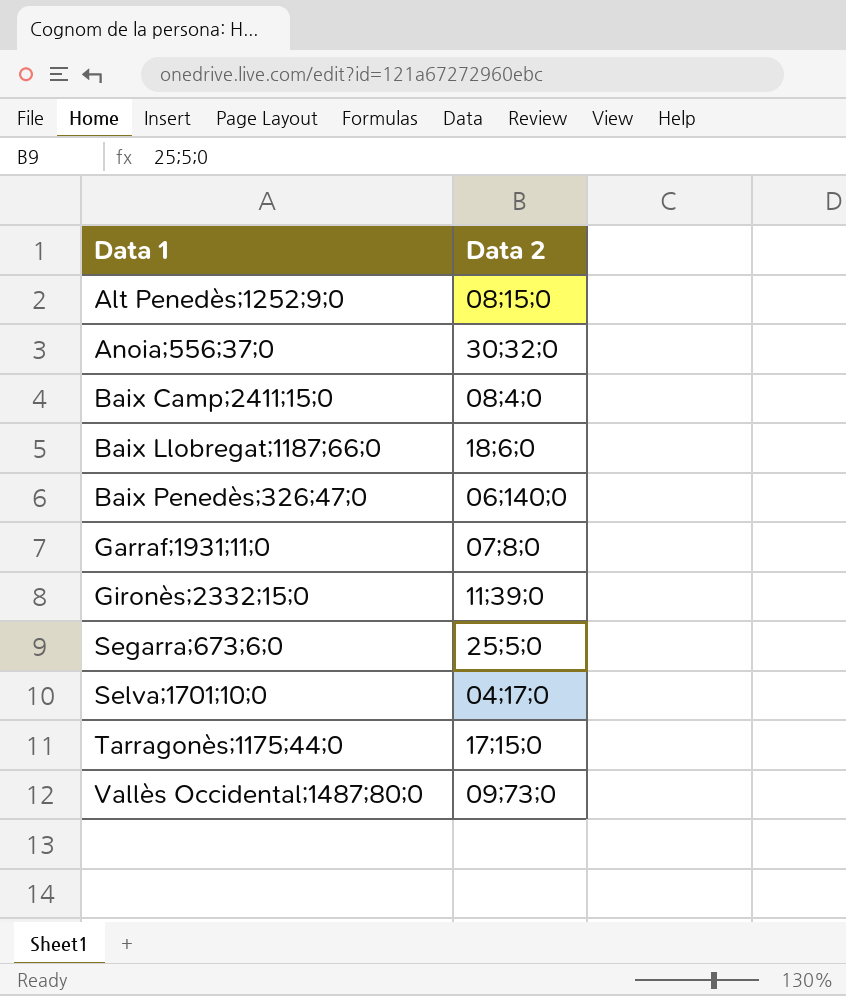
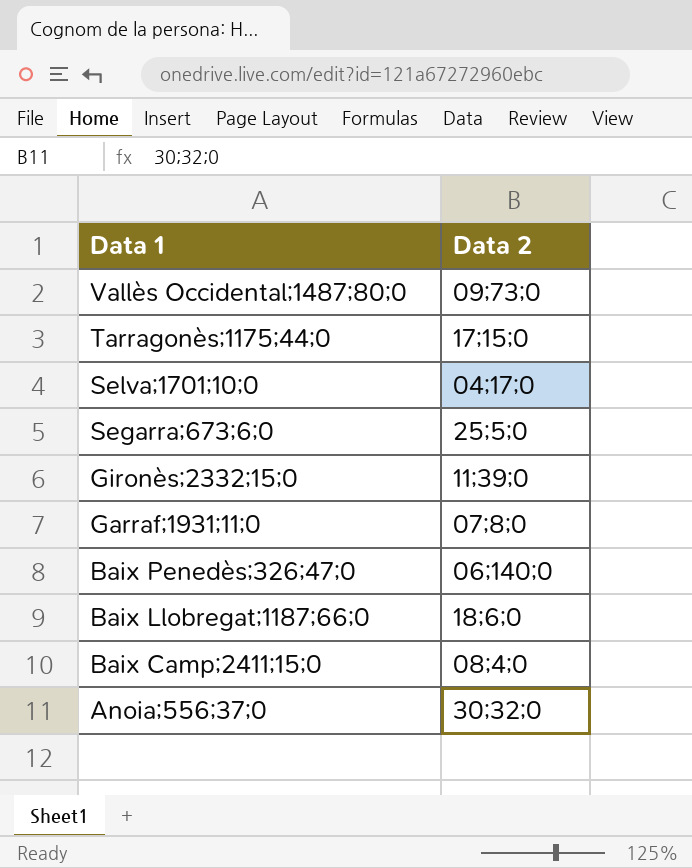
row order: Data 1 ascending -> Data 1 descending
row Alt Penedès;1252;9;0: 08;15;0 -> none

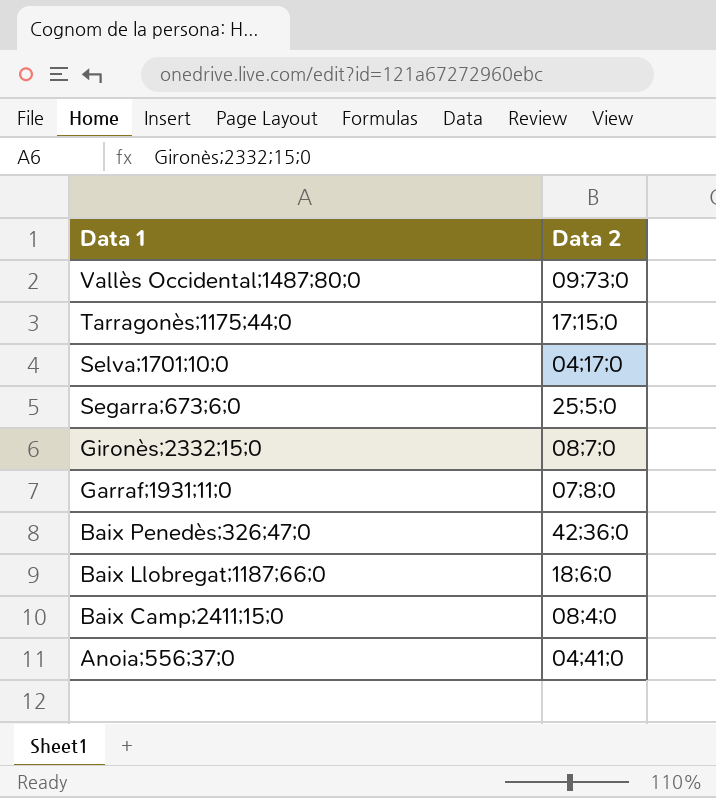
Gironès;2332;15;0 | Data 2: 11;39;0 -> 08;7;0
Baix Penedès;326;47;0 | Data 2: 06;140;0 -> 42;36;0
Anoia;556;37;0 | Data 2: 30;32;0 -> 04;41;0

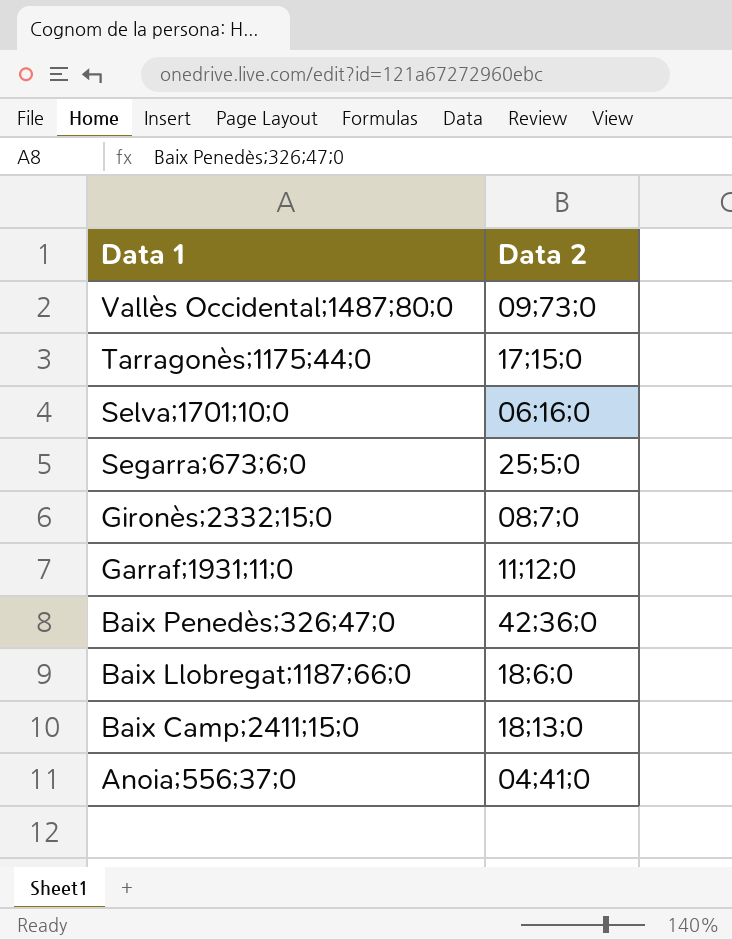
Selva;1701;10;0 | Data 2: 04;17;0 -> 06;16;0
Garraf;1931;11;0 | Data 2: 07;8;0 -> 11;12;0
Baix Camp;2411;15;0 | Data 2: 08;4;0 -> 18;13;0

